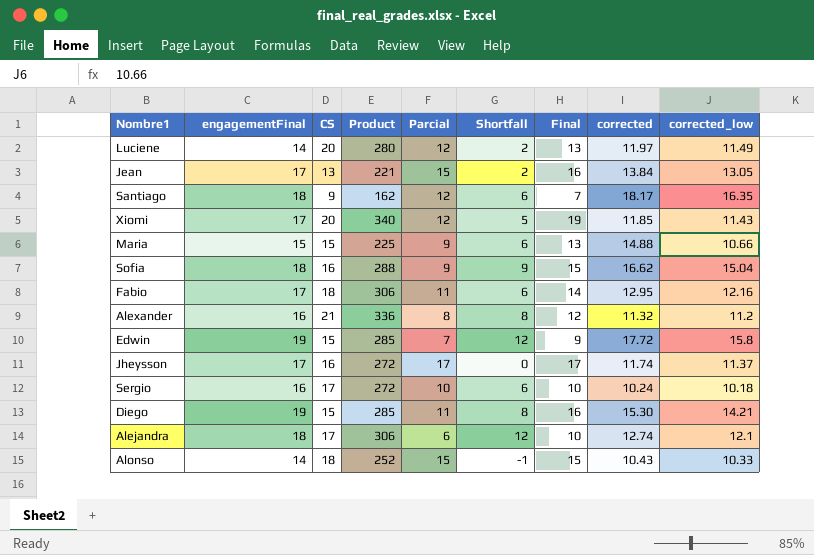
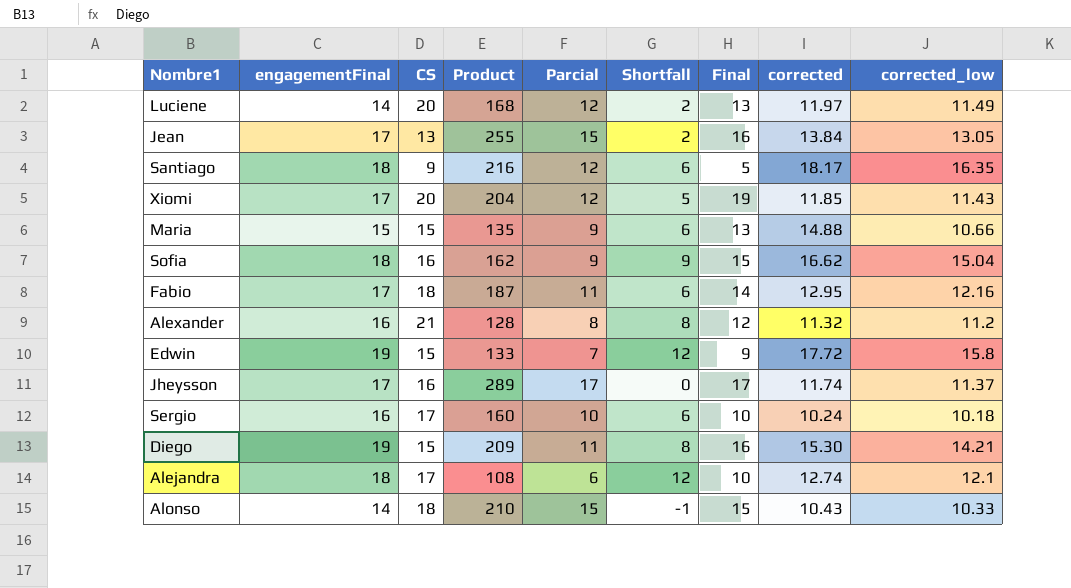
column Product | formula: [engagementFinal] * [CS] -> [engagementFinal] * [Parcial]
Santiago | Final: 7 -> 5

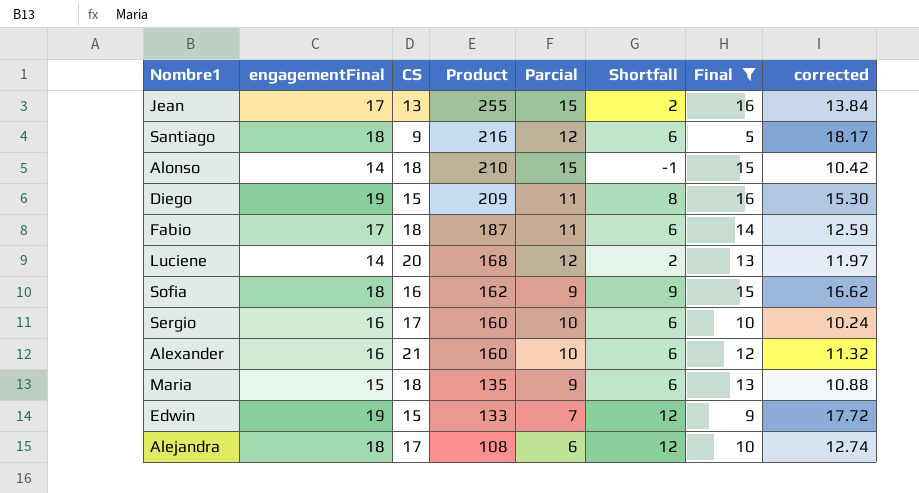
filter: none -> Final <= 16
row order: none -> Product descending
column corrected_low | position: 9 -> none
Alonso | corrected: 10.43 -> 10.42
Fabio | corrected: 12.95 -> 12.59
Alexander | Product: 128 -> 160
Alexander | Parcial: 8 -> 10
Alexander | Shortfall: 8 -> 6
Maria | CS: 15 -> 18
Maria | corrected: 14.88 -> 10.88

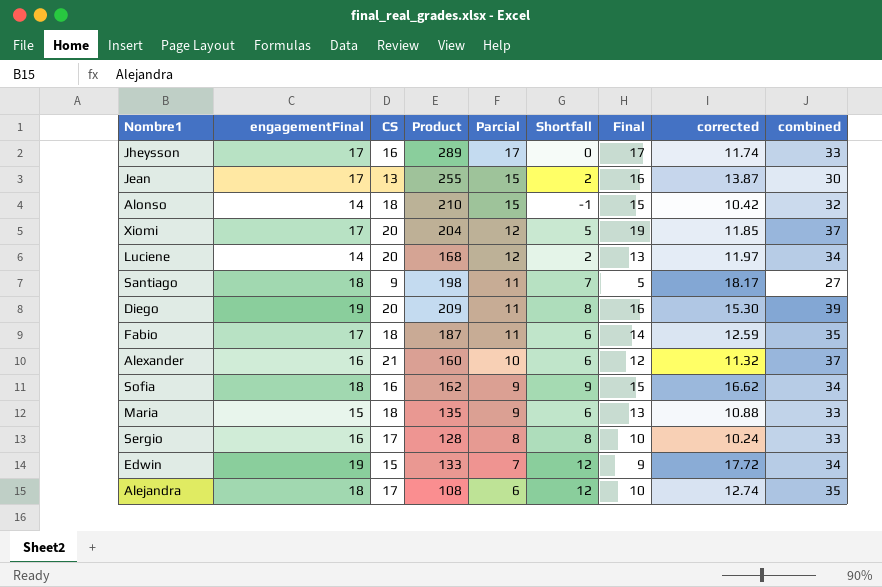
filter: Final <= 16 -> none
row order: Product descending -> Parcial descending
column combined | formula: none -> [engagementFinal] + [CS]
Jean | corrected: 13.84 -> 13.87
Santiago | Product: 216 -> 198
Santiago | Parcial: 12 -> 11
Santiago | Shortfall: 6 -> 7
Diego | CS: 15 -> 20
Sergio | Product: 160 -> 128
Sergio | Parcial: 10 -> 8
Sergio | Shortfall: 6 -> 8

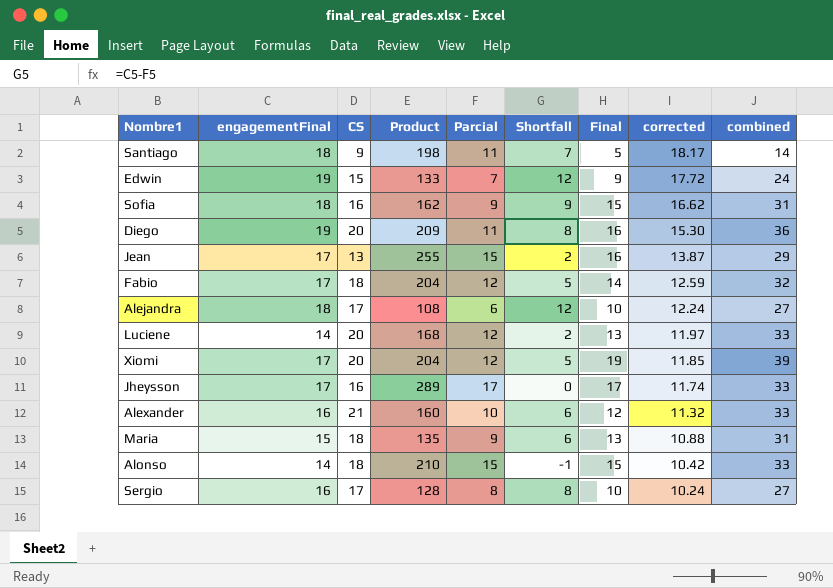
row order: Parcial descending -> corrected descending
column combined | formula: [engagementFinal] + [CS] -> [CS] + [Final]
Fabio | Product: 187 -> 204
Fabio | Parcial: 11 -> 12
Fabio | Shortfall: 6 -> 5
Alejandra | corrected: 12.74 -> 12.24

